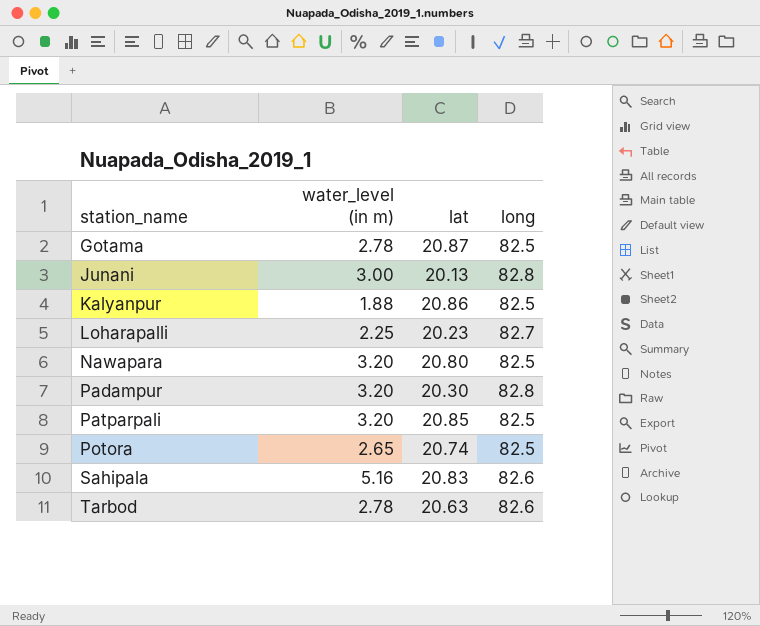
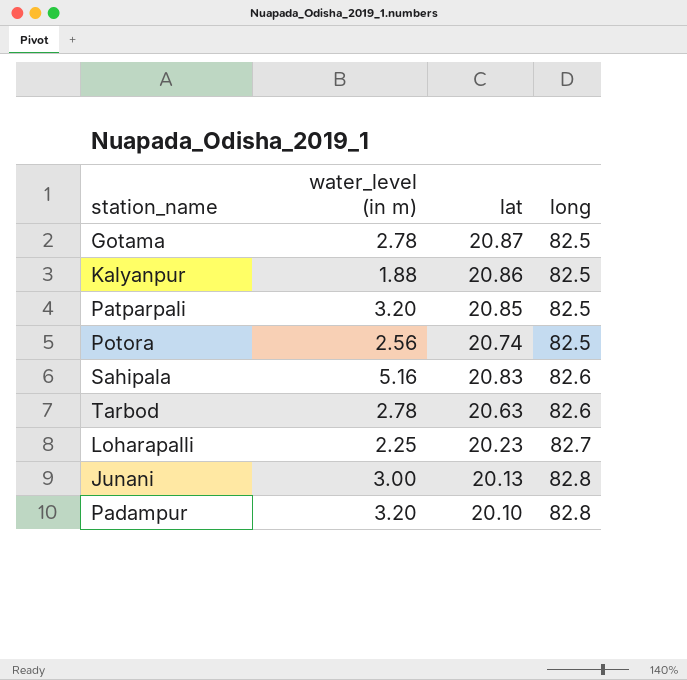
row order: station_name ascending -> long ascending
row Nawapara: 3.20 | 20.80 | 82.5 -> none
Potora | water_level (in m): 2.65 -> 2.56
Padampur | lat: 20.30 -> 20.10

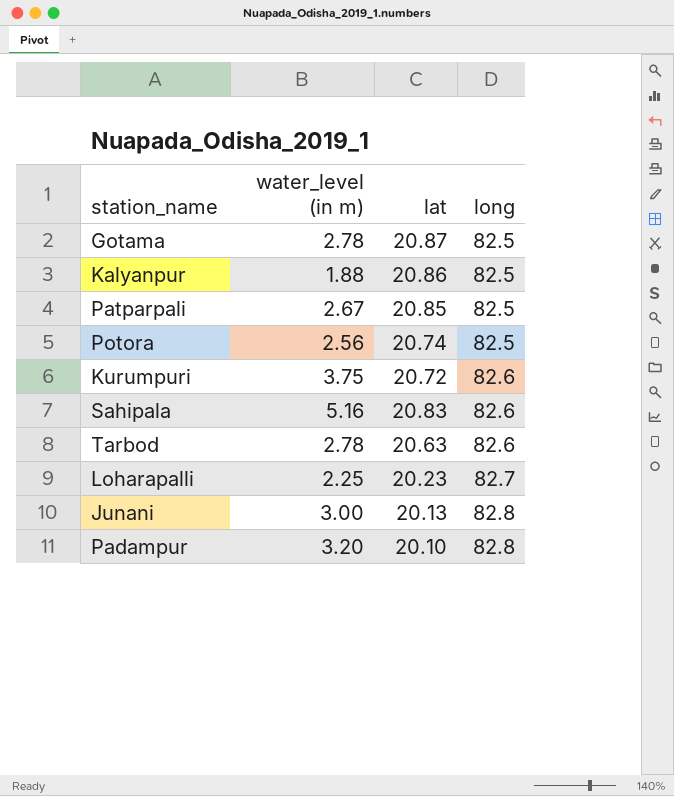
Patparpali | water_level (in m): 3.20 -> 2.67
row Kurumpuri: none -> 3.75 | 20.72 | 82.6

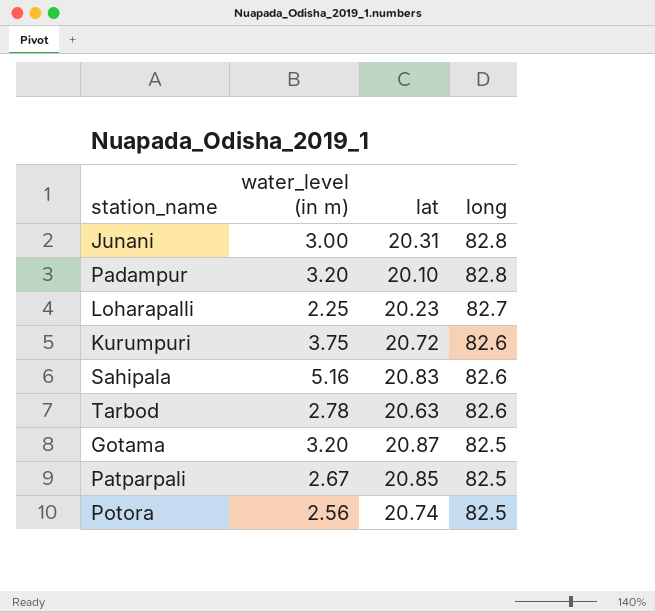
row order: long ascending -> long descending
row Kalyanpur: 1.88 | 20.86 | 82.5 -> none
Junani | lat: 20.13 -> 20.31
Gotama | water_level (in m): 2.78 -> 3.20

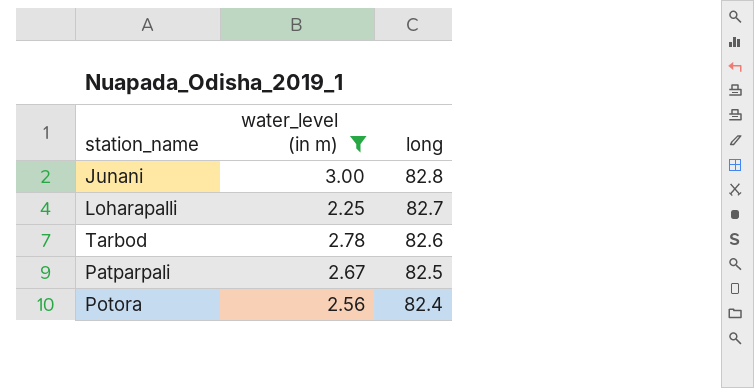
filter: none -> water_level (in m) <= 3.00
column lat | position: 3 -> none
Potora | long: 82.5 -> 82.4

